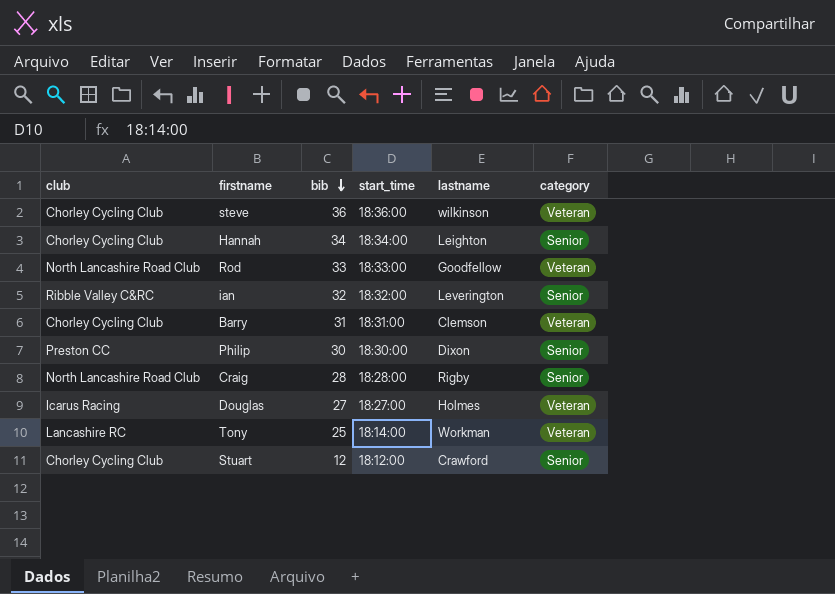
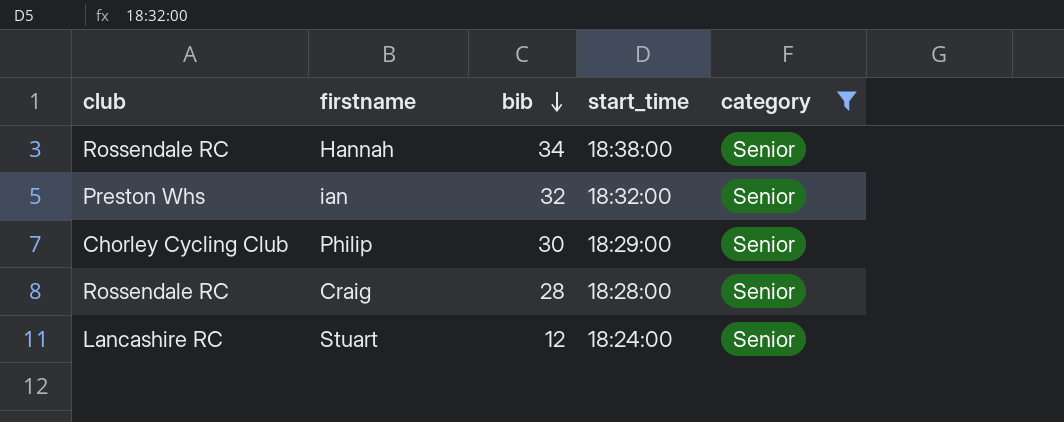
filter: none -> category = Senior
column lastname | position: 5 -> none
Hannah | club: Chorley Cycling Club -> Rossendale RC
Hannah | start_time: 18:34:00 -> 18:38:00
ian | club: Ribble Valley C&RC -> Preston Whs
Philip | club: Preston CC -> Chorley Cycling Club
Philip | start_time: 18:30:00 -> 18:29:00
Craig | club: North Lancashire Road Club -> Rossendale RC
Stuart | club: Chorley Cycling Club -> Lancashire RC
Stuart | start_time: 18:12:00 -> 18:24:00

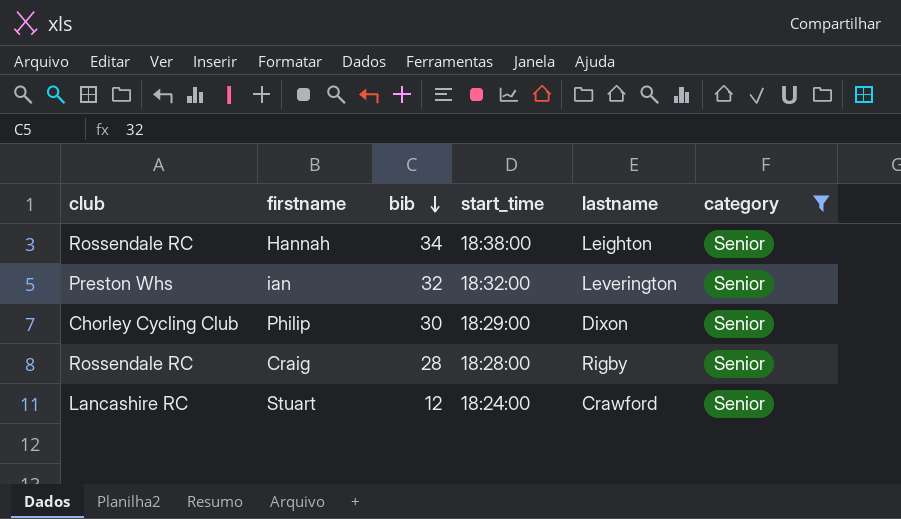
column lastname | position: none -> 5

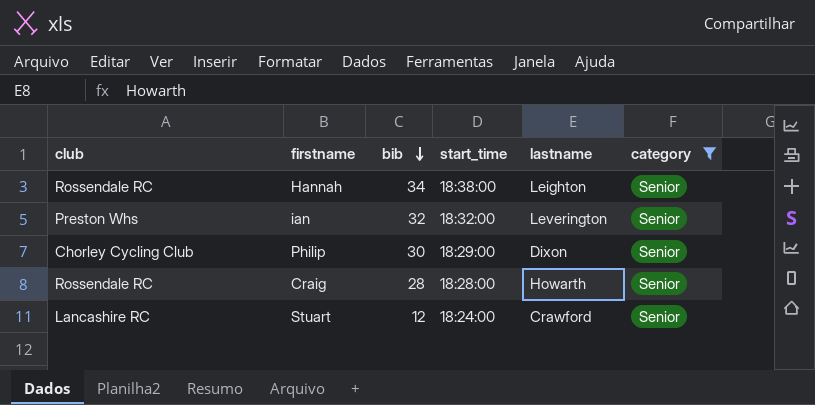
Craig | lastname: Rigby -> Howarth

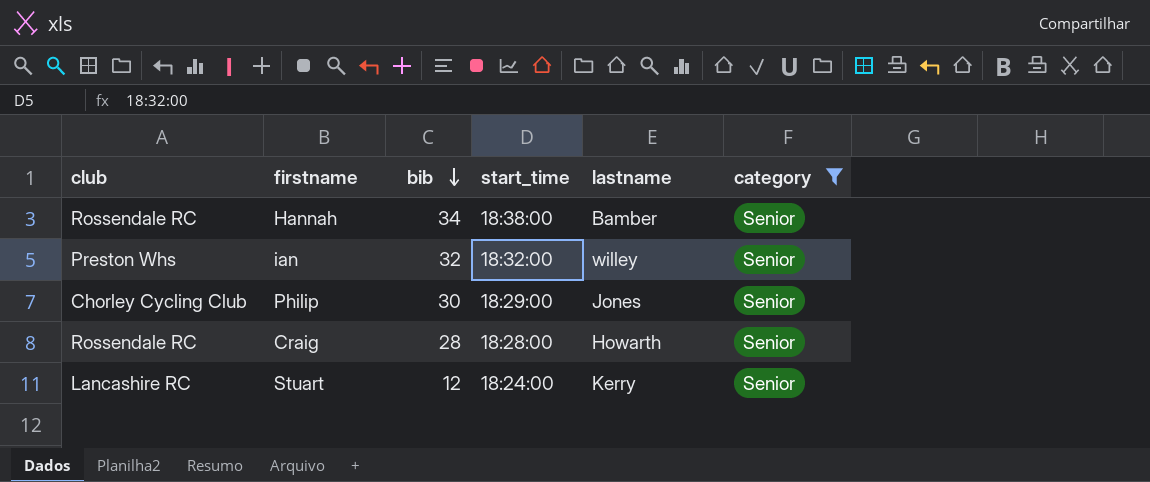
Hannah | lastname: Leighton -> Bamber
ian | lastname: Leverington -> willey
Philip | lastname: Dixon -> Jones
Stuart | lastname: Crawford -> Kerry

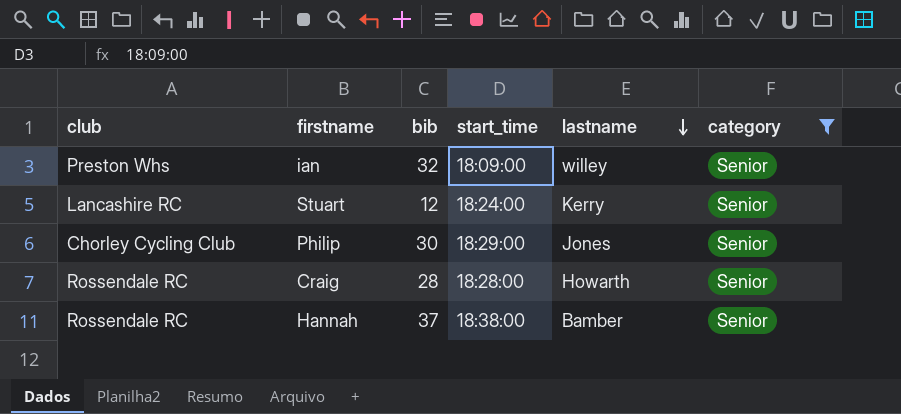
row order: bib descending -> lastname descending
ian | start_time: 18:32:00 -> 18:09:00
Hannah | bib: 34 -> 37

